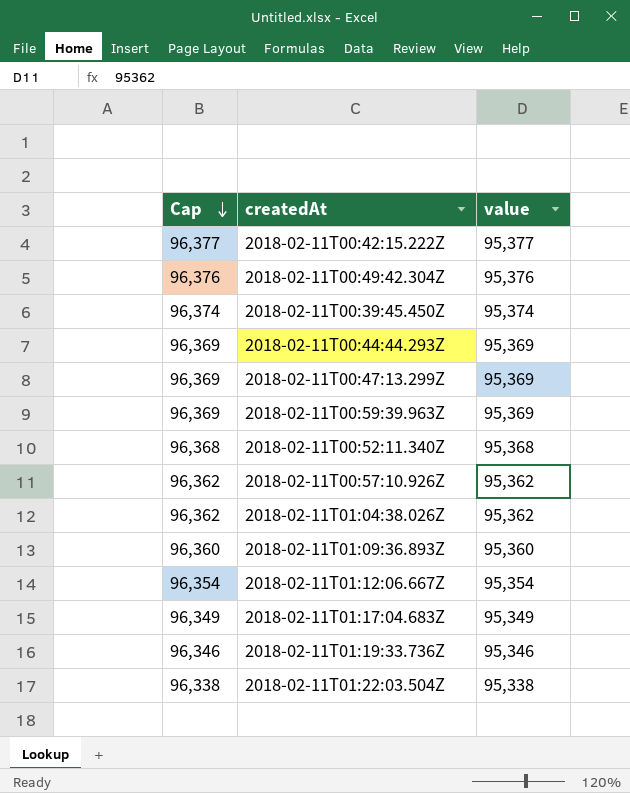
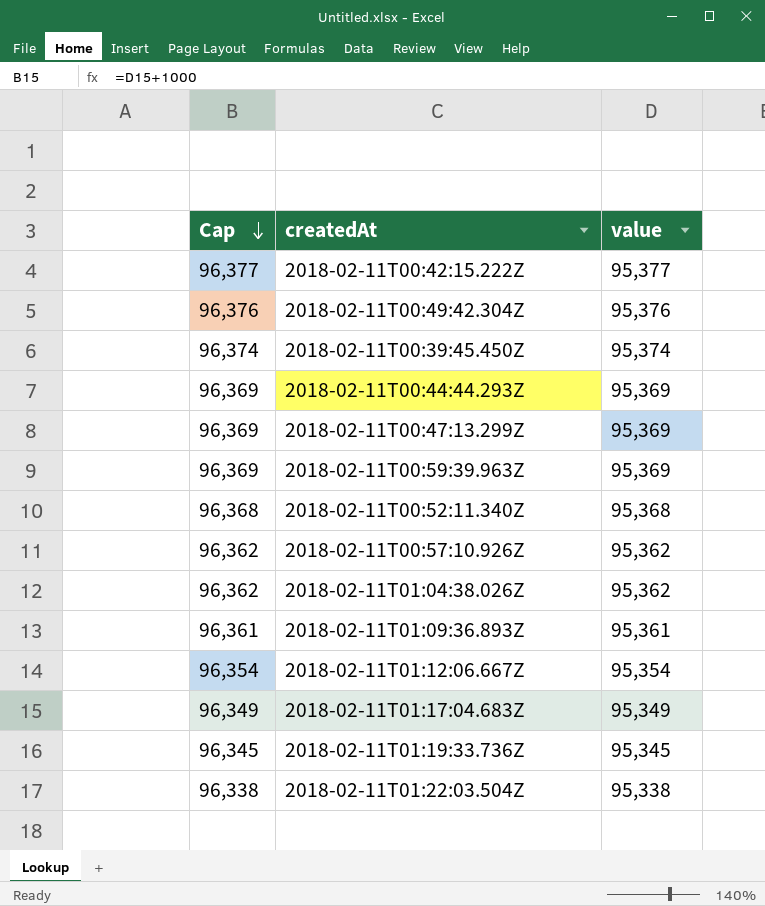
2018-02-11T01:09:36.893Z | Cap: 96,360 -> 96,361
2018-02-11T01:09:36.893Z | value: 95,360 -> 95,361
2018-02-11T01:19:33.736Z | Cap: 96,346 -> 96,345
2018-02-11T01:19:33.736Z | value: 95,346 -> 95,345

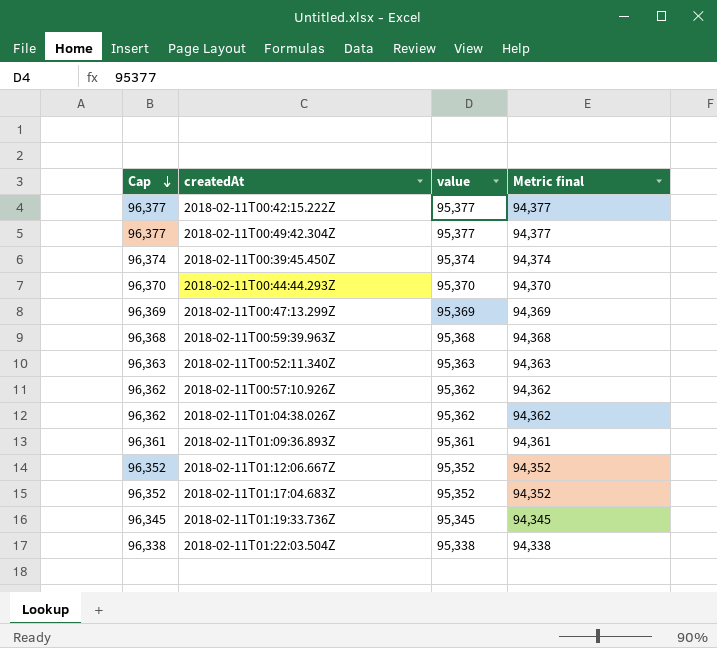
column Metric final | formula: none -> [value] - 1000
2018-02-11T00:49:42.304Z | Cap: 96,376 -> 96,377
2018-02-11T00:49:42.304Z | value: 95,376 -> 95,377
2018-02-11T00:44:44.293Z | Cap: 96,369 -> 96,370
2018-02-11T00:44:44.293Z | value: 95,369 -> 95,370
2018-02-11T00:59:39.963Z | Cap: 96,369 -> 96,368
2018-02-11T00:59:39.963Z | value: 95,369 -> 95,368
2018-02-11T00:52:11.340Z | Cap: 96,368 -> 96,363
2018-02-11T00:52:11.340Z | value: 95,368 -> 95,363
2018-02-11T01:12:06.667Z | Cap: 96,354 -> 96,352
2018-02-11T01:12:06.667Z | value: 95,354 -> 95,352
2018-02-11T01:17:04.683Z | Cap: 96,349 -> 96,352
2018-02-11T01:17:04.683Z | value: 95,349 -> 95,352

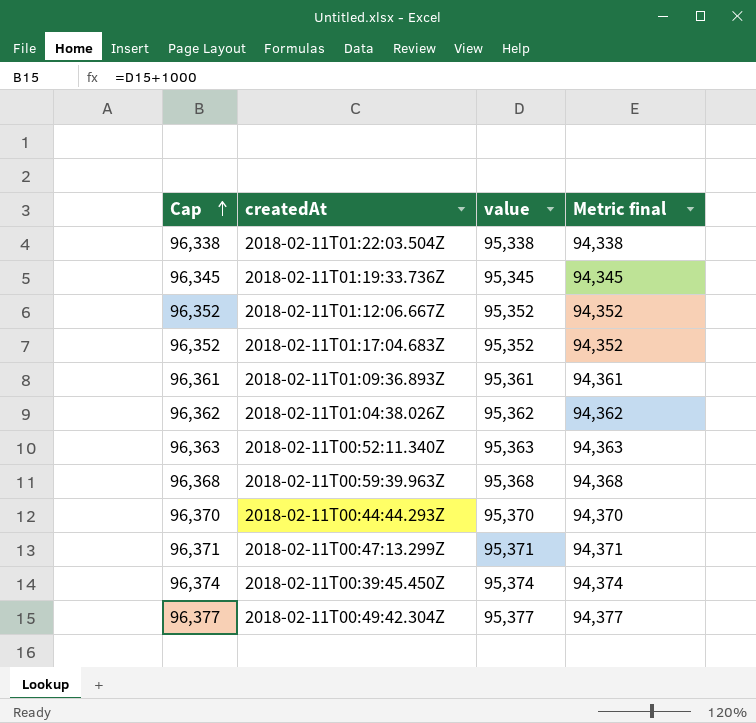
row order: Cap descending -> Cap ascending
row 2018-02-11T00:42:15.222Z: 96,377 | 95,377 | 94,377 -> none
row 2018-02-11T00:57:10.926Z: 96,362 | 95,362 | 94,362 -> none
2018-02-11T00:47:13.299Z | Cap: 96,369 -> 96,371
2018-02-11T00:47:13.299Z | value: 95,369 -> 95,371
2018-02-11T00:47:13.299Z | Metric final: 94,369 -> 94,371

